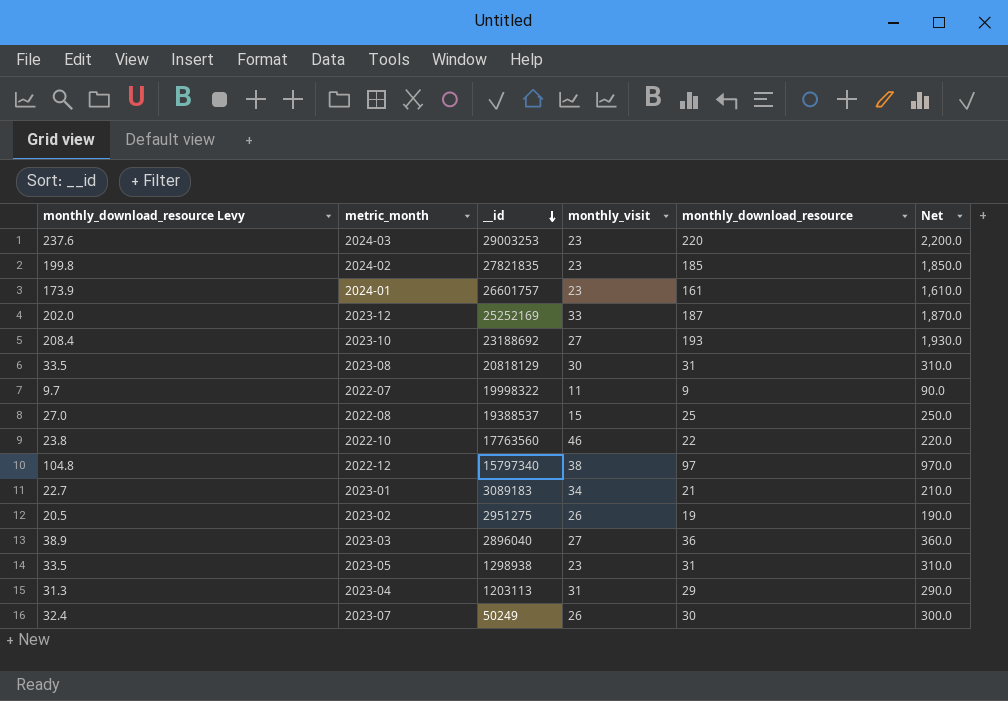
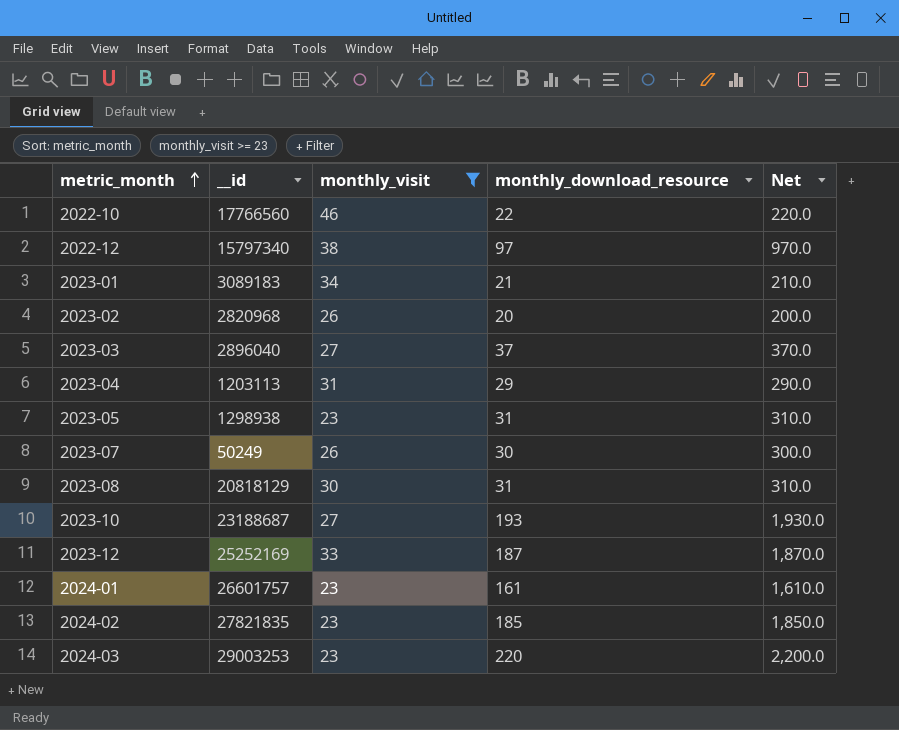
filter: none -> monthly_visit >= 23
row order: __id descending -> metric_month ascending
column monthly_download_resource Levy | formula: [monthly_download_resource] * 1.08 -> none
2022-10 | __id: 17763560 -> 17766560
2023-02 | __id: 2951275 -> 2820968
2023-02 | monthly_download_resource: 19 -> 20
2023-02 | Net: 190.0 -> 200.0
2023-03 | monthly_download_resource: 36 -> 37
2023-03 | Net: 360.0 -> 370.0
2023-10 | __id: 23188692 -> 23188687

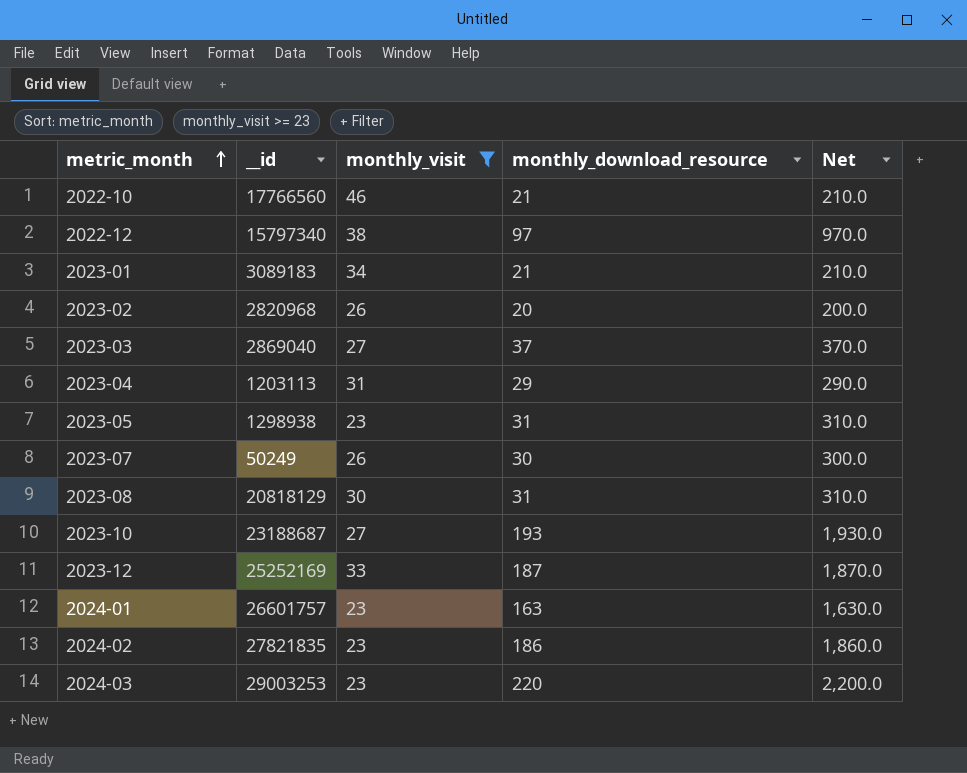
2022-10 | monthly_download_resource: 22 -> 21
2022-10 | Net: 220.0 -> 210.0
2023-03 | __id: 2896040 -> 2869040
2024-01 | monthly_download_resource: 161 -> 163
2024-01 | Net: 1,610.0 -> 1,630.0
2024-02 | monthly_download_resource: 185 -> 186
2024-02 | Net: 1,850.0 -> 1,860.0

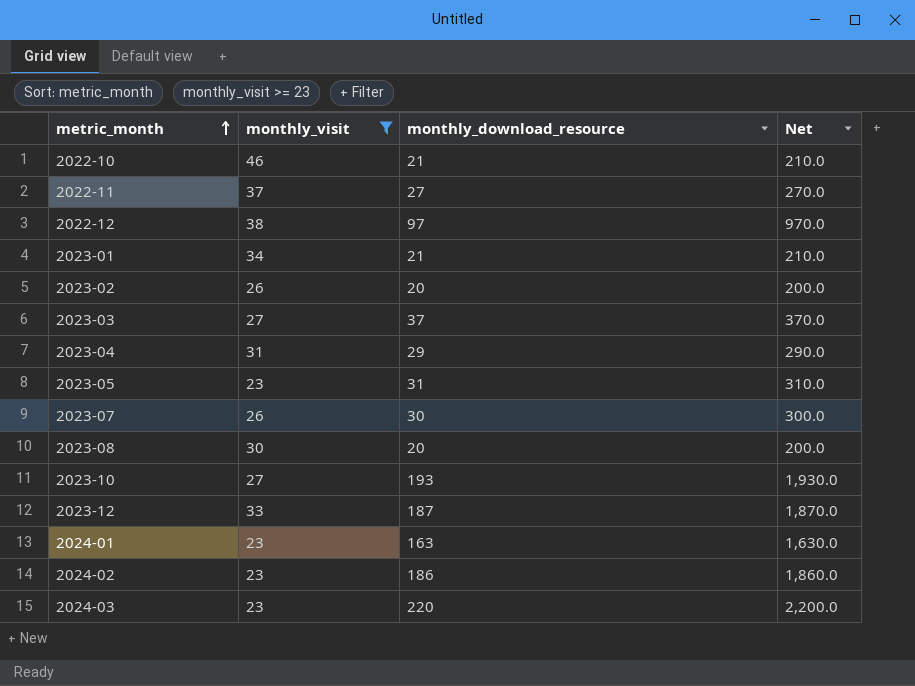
column __id | position: 2 -> none
row 2022-11: none -> 37 | 27 | 270.0
2023-08 | monthly_download_resource: 31 -> 20
2023-08 | Net: 310.0 -> 200.0

